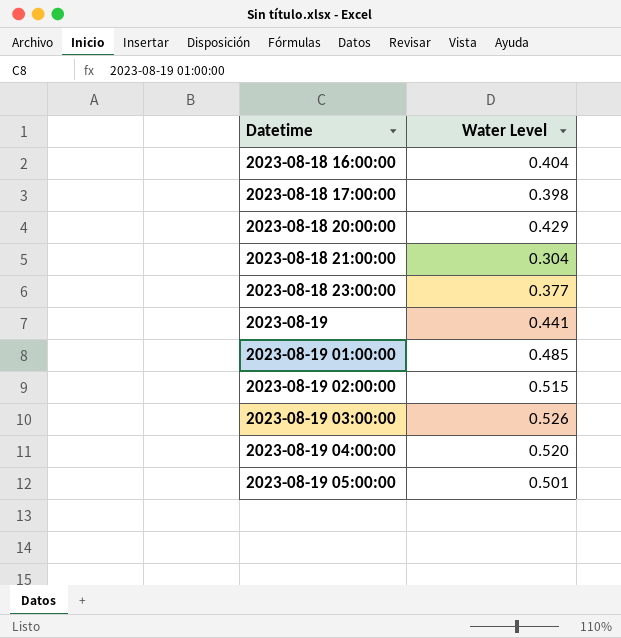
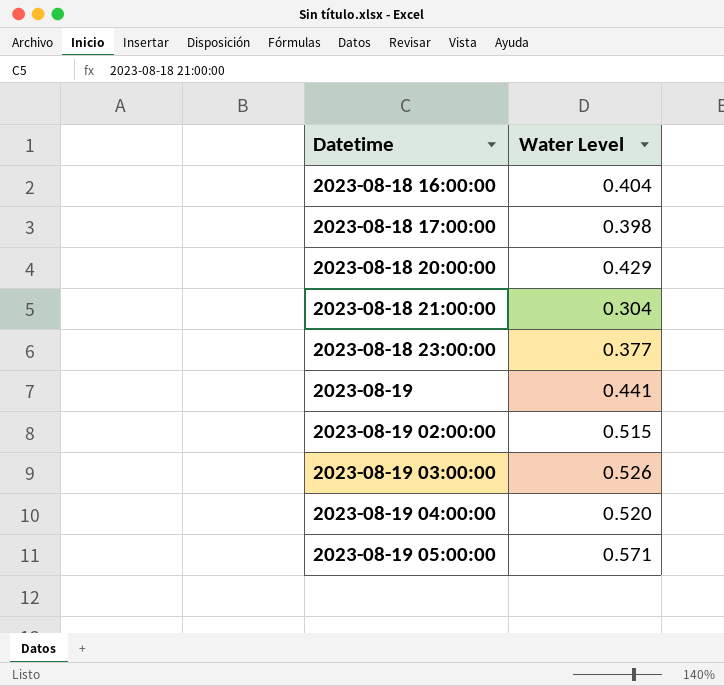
row 2023-08-19 01:00:00: 0.485 -> none
2023-08-19 05:00:00 | Water Level: 0.501 -> 0.571

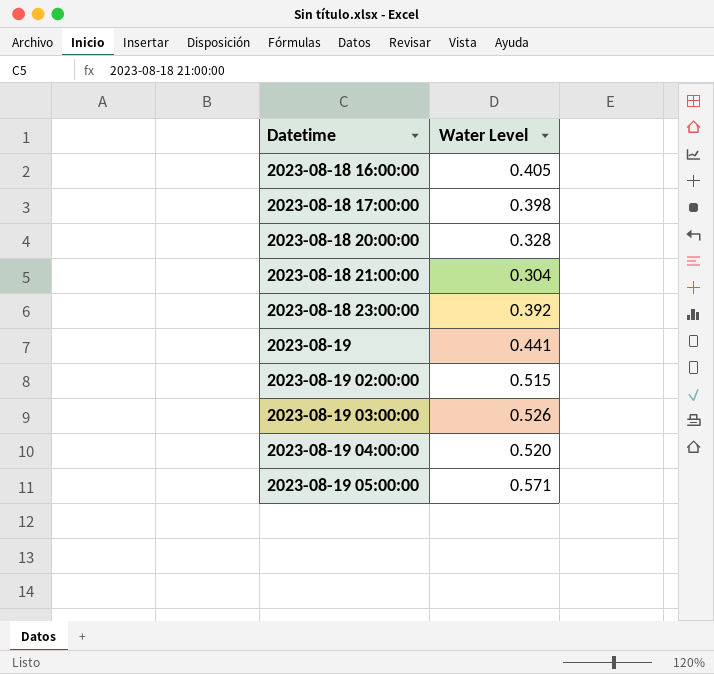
2023-08-18 16:00:00 | Water Level: 0.404 -> 0.405
2023-08-18 20:00:00 | Water Level: 0.429 -> 0.328
2023-08-18 23:00:00 | Water Level: 0.377 -> 0.392

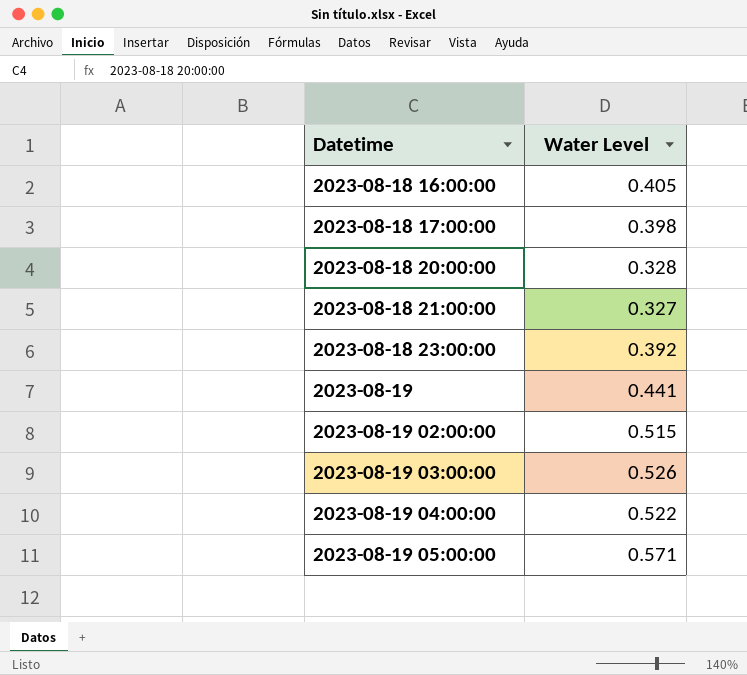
2023-08-18 21:00:00 | Water Level: 0.304 -> 0.327
2023-08-19 04:00:00 | Water Level: 0.520 -> 0.522

